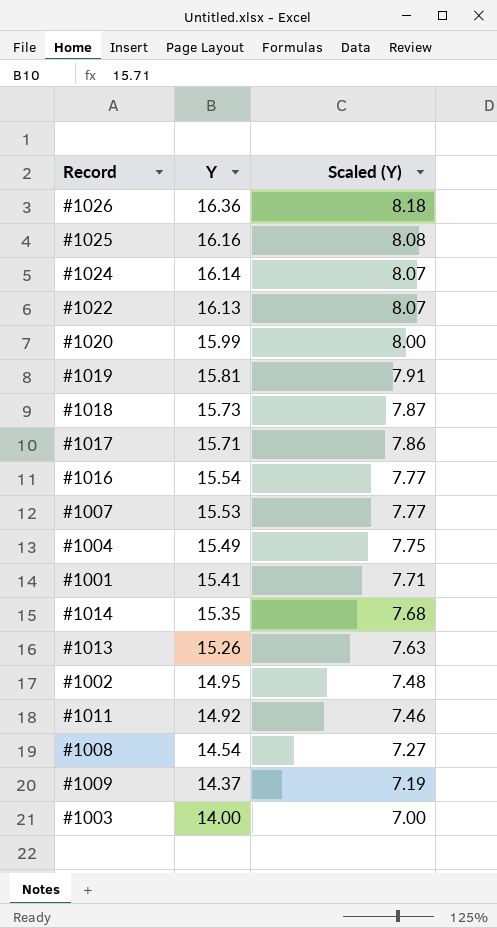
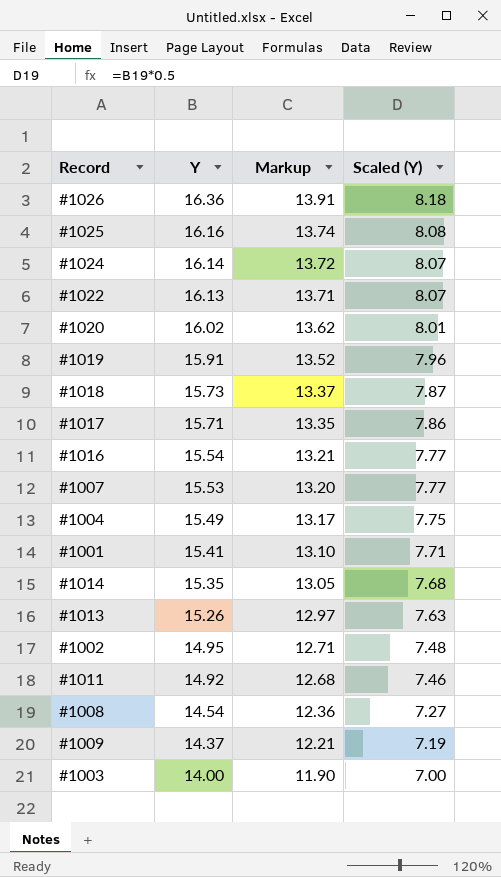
column Markup | formula: none -> [Y] * 0.85
#1020 | Y: 15.99 -> 16.02
#1020 | Scaled (Y): 8.00 -> 8.01
#1019 | Y: 15.81 -> 15.91
#1019 | Scaled (Y): 7.91 -> 7.96

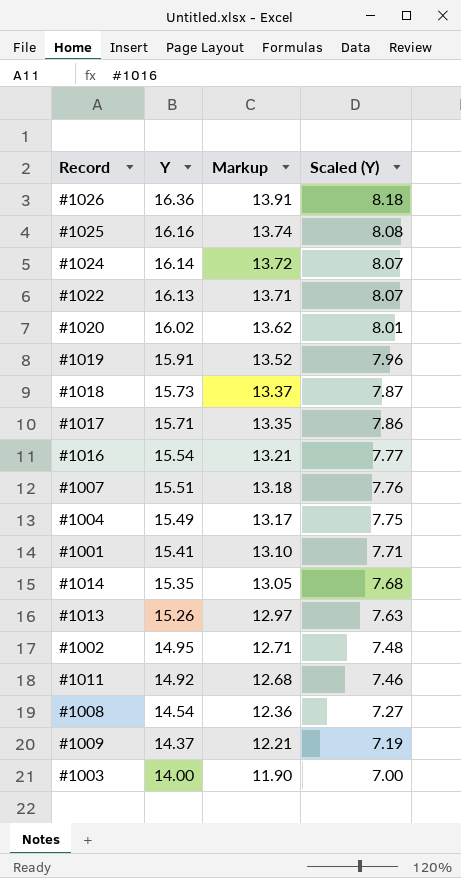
#1007 | Y: 15.53 -> 15.51
#1007 | Markup: 13.20 -> 13.18
#1007 | Scaled (Y): 7.77 -> 7.76

